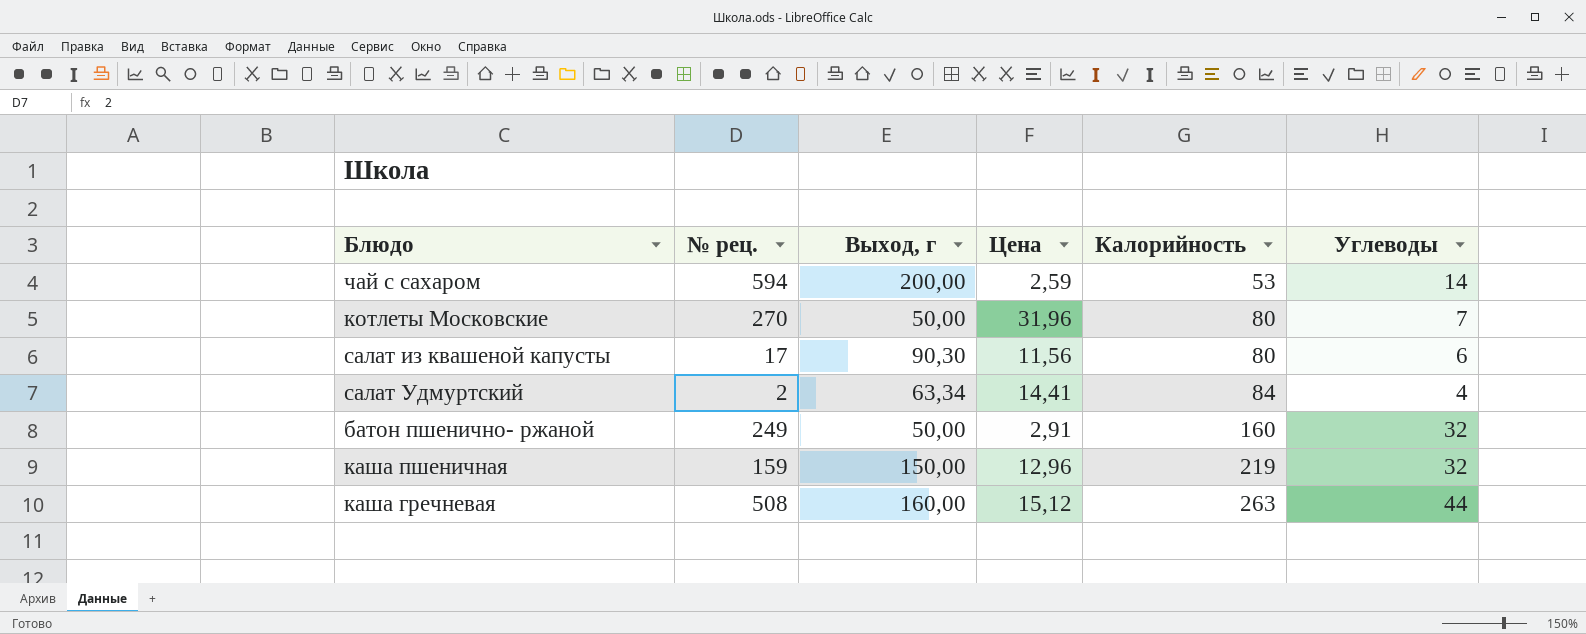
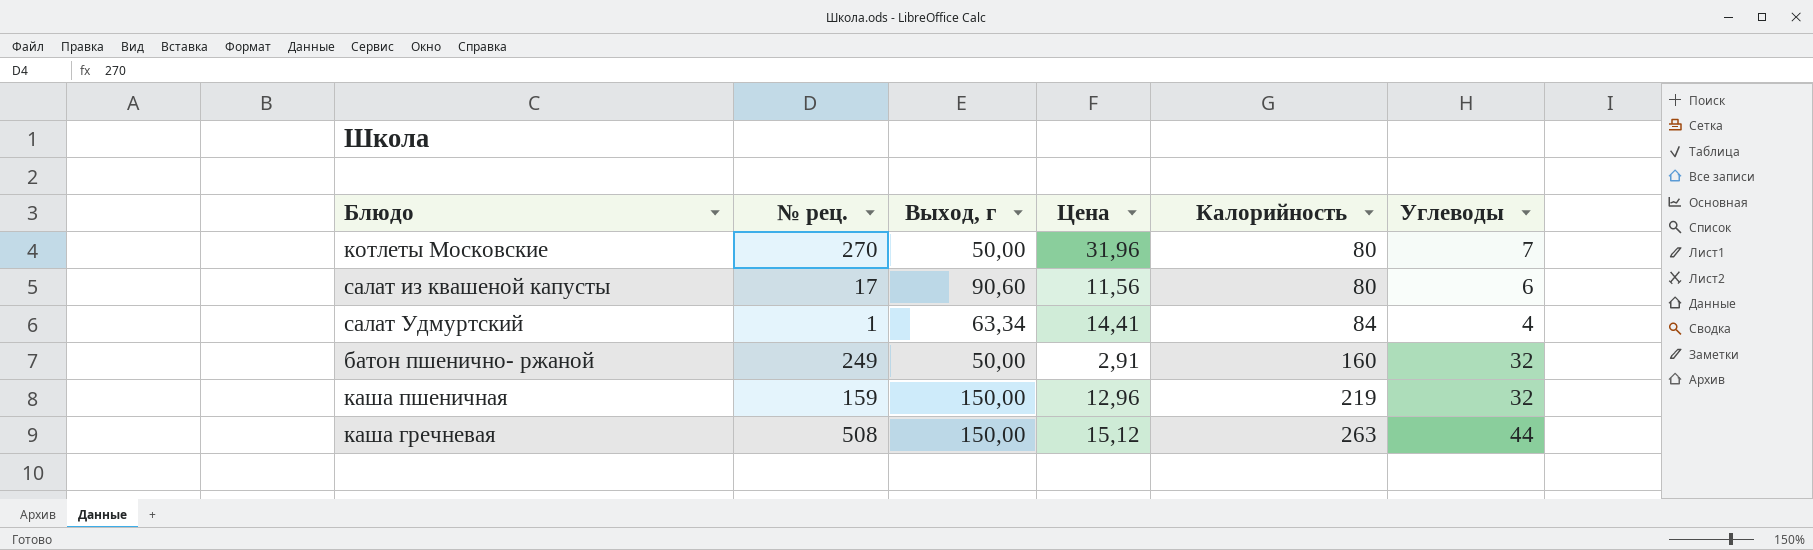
row чай с сахаром: 594 | 200,00 | 2,59 | 53 | 14 -> none
салат из квашеной капусты | Выход, г: 90,30 -> 90,60
салат Удмуртский | № рец.: 2 -> 1
каша гречневая | Выход, г: 160,00 -> 150,00

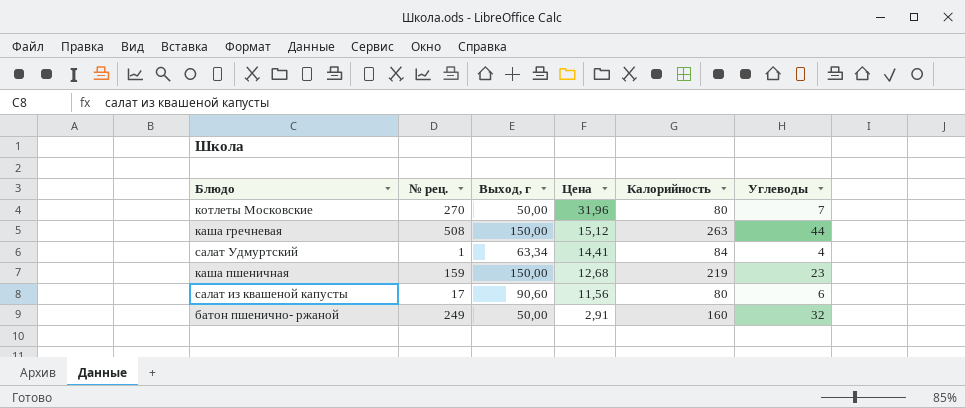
row order: Калорийность ascending -> Цена descending
каша пшеничная | Цена: 12,96 -> 12,68
каша пшеничная | Углеводы: 32 -> 23

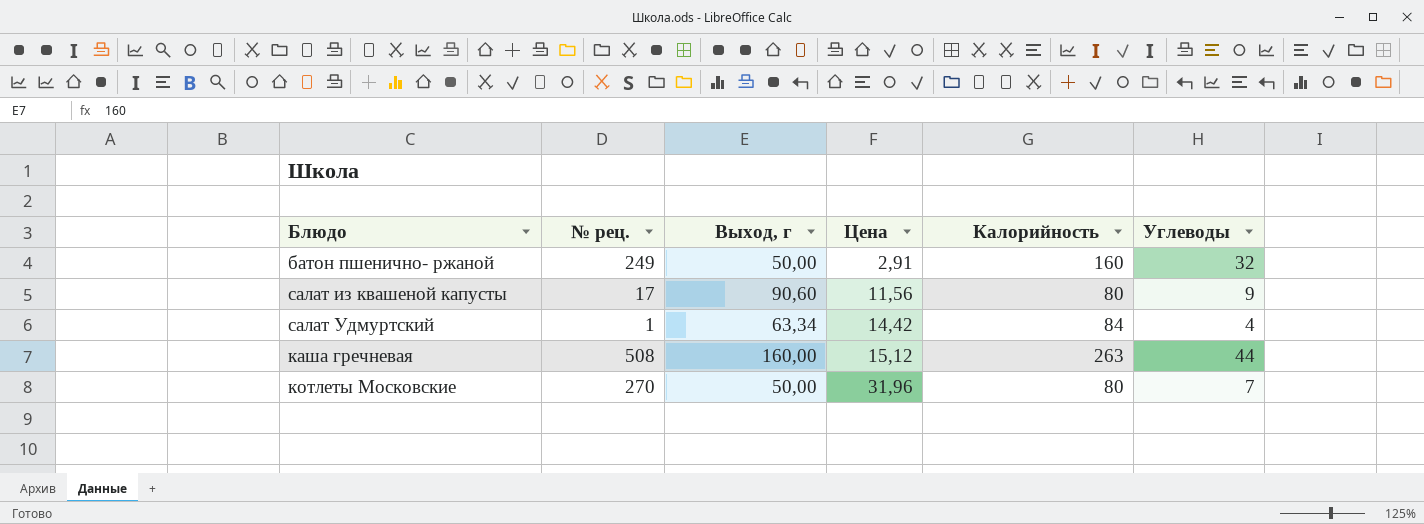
row order: Цена descending -> Цена ascending
row каша пшеничная: 159 | 150,00 | 12,68 | 219 | 23 -> none
салат из квашеной капусты | Углеводы: 6 -> 9
салат Удмуртский | Цена: 14,41 -> 14,42
каша гречневая | Выход, г: 150,00 -> 160,00

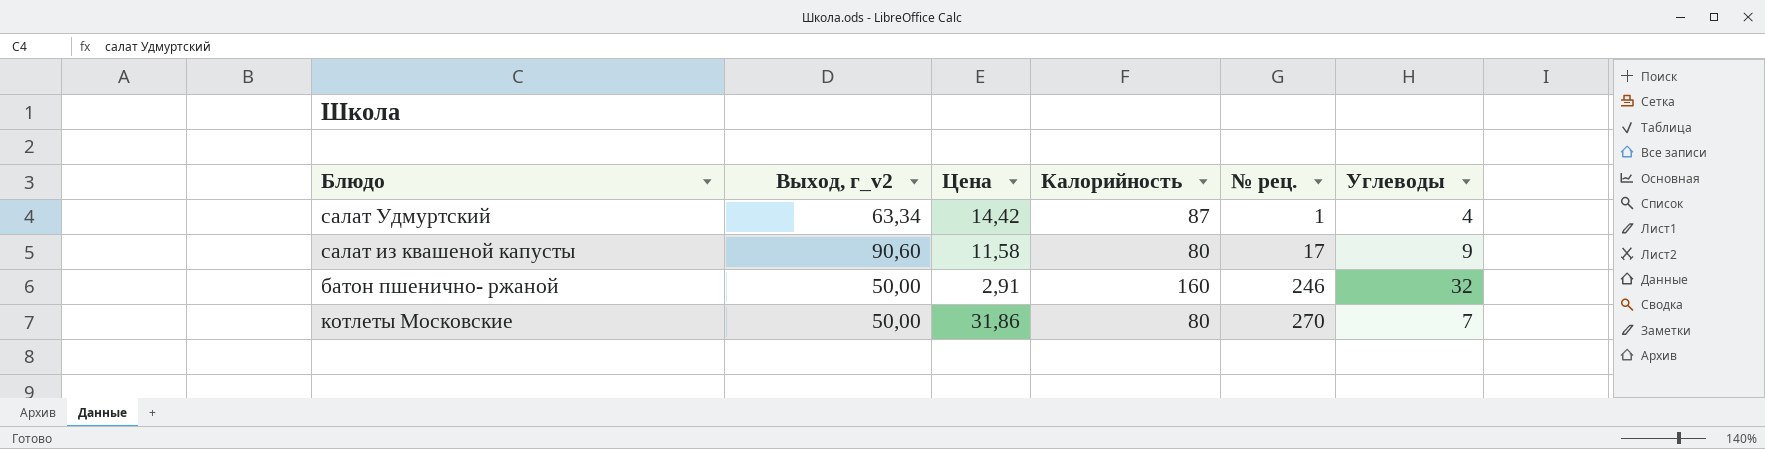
row order: Цена ascending -> № рец. ascending
column name: Выход, г -> Выход, г_v2
column № рец. | position: 2 -> 5
row каша гречневая: 508 | 160,00 | 15,12 | 263 | 44 -> none
салат Удмуртский | Калорийность: 84 -> 87
салат из квашеной капусты | Цена: 11,56 -> 11,58
батон пшенично- ржаной | № рец.: 249 -> 246
котлеты Московские | Цена: 31,96 -> 31,86

